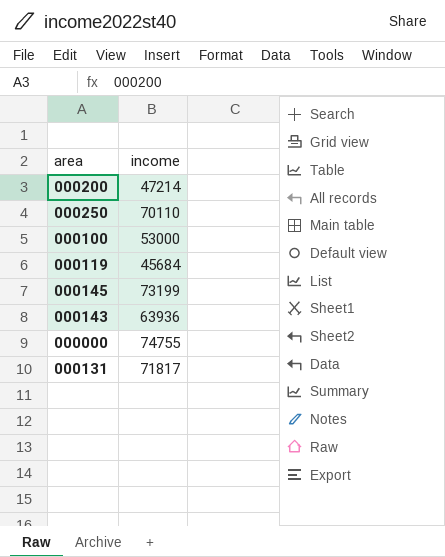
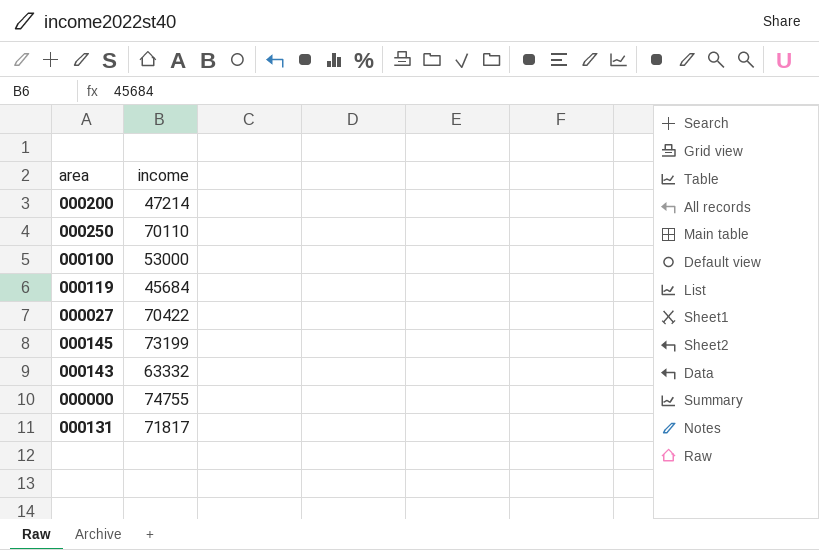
row 000027: none -> 70422
000143 | income: 63936 -> 63332

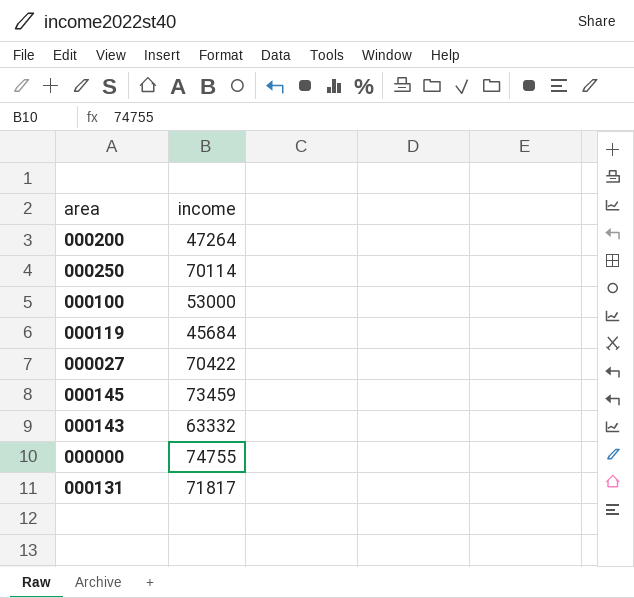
000200 | income: 47214 -> 47264
000250 | income: 70110 -> 70114
000145 | income: 73199 -> 73459

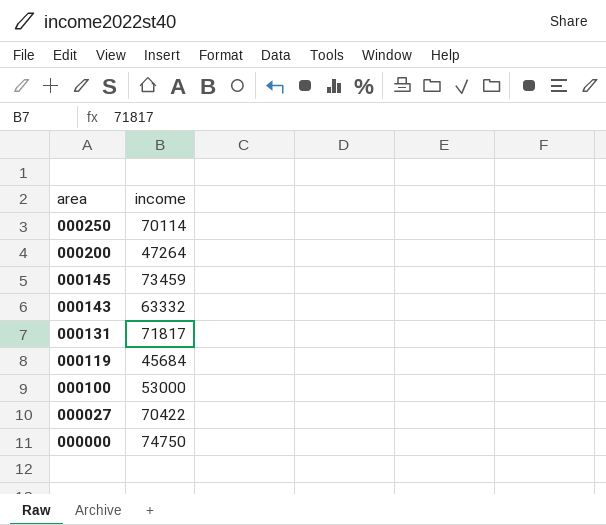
row order: none -> area descending
000000 | income: 74755 -> 74750

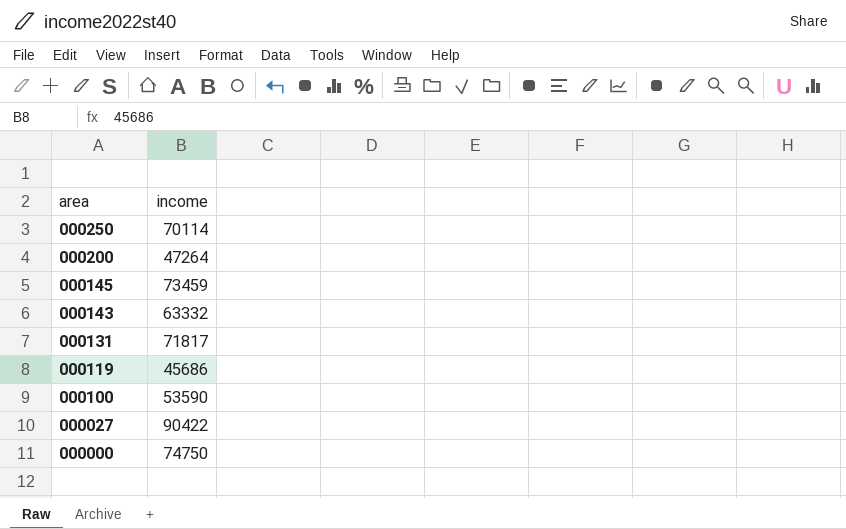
000119 | income: 45684 -> 45686
000100 | income: 53000 -> 53590
000027 | income: 70422 -> 90422

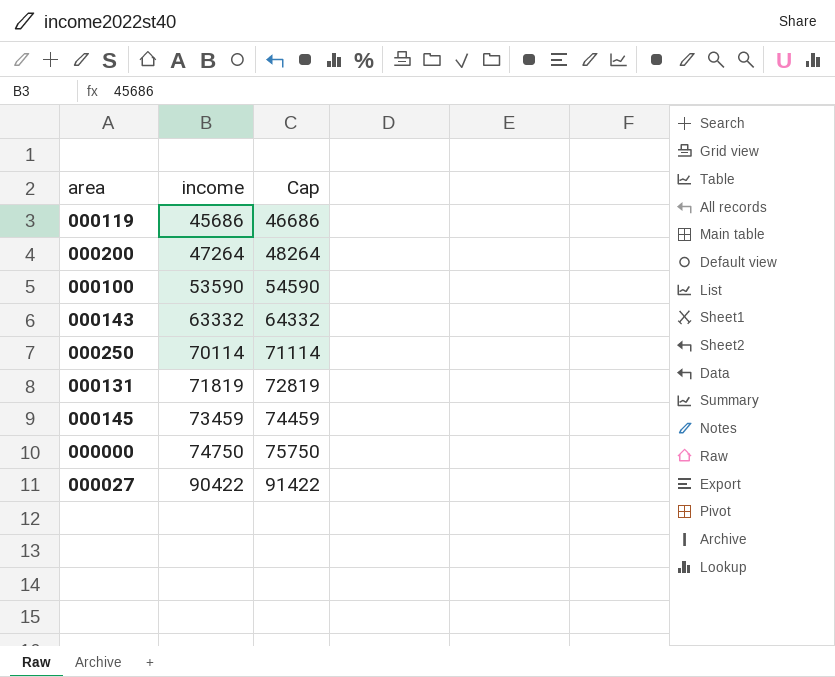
row order: area descending -> income ascending
column Cap | formula: none -> [income] + 1000
000131 | income: 71817 -> 71819

